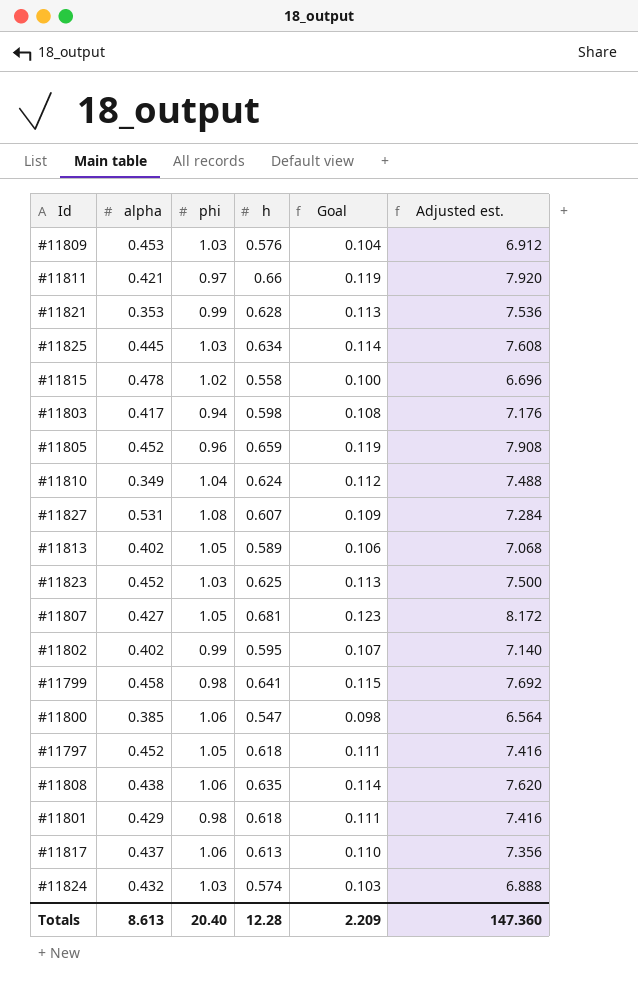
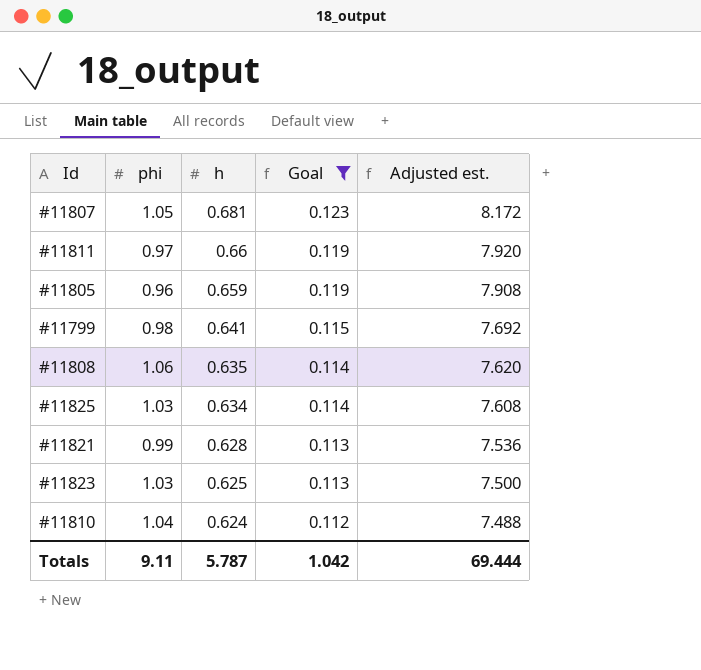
filter: none -> Goal >= 0.112
row order: none -> h descending
column alpha | position: 2 -> none
Totals | phi: 20.40 -> 9.11
Totals | h: 12.28 -> 5.787
Totals | Goal: 2.209 -> 1.042
Totals | Adjusted est.: 147.360 -> 69.444

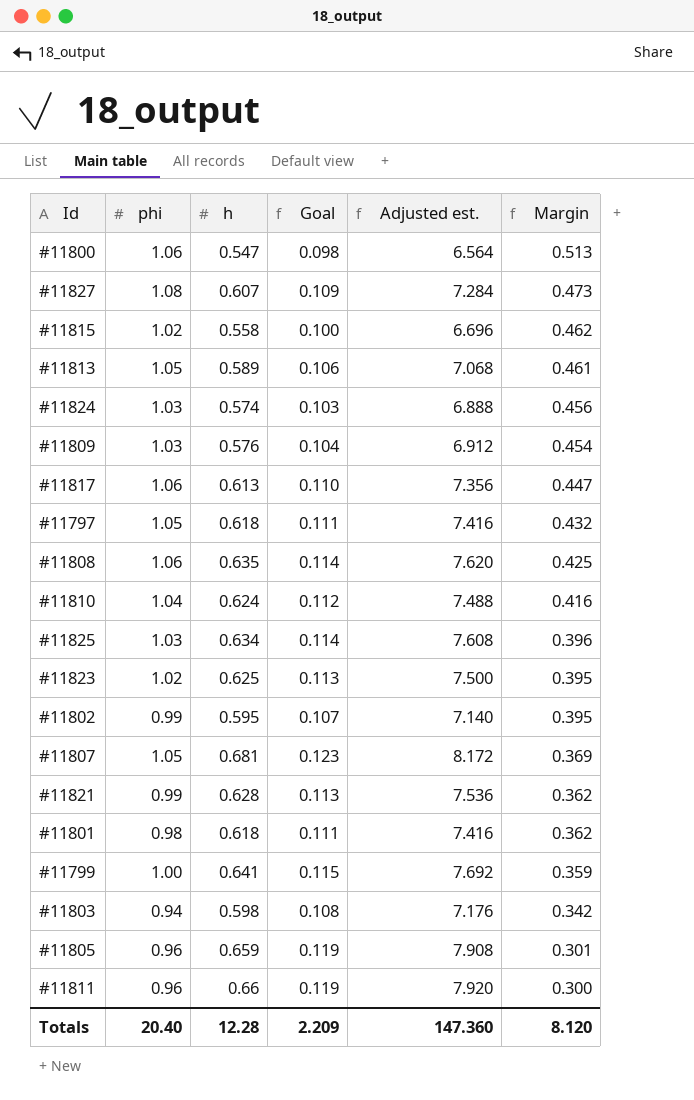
filter: Goal >= 0.112 -> none
row order: h descending -> Margin descending
column Margin | formula: none -> [phi] - [h]
#11823 | phi: 1.03 -> 1.02
#11799 | phi: 0.98 -> 1.00
#11811 | phi: 0.97 -> 0.96
Totals | phi: 9.11 -> 20.40
Totals | h: 5.787 -> 12.28
Totals | Goal: 1.042 -> 2.209
Totals | Adjusted est.: 69.444 -> 147.360

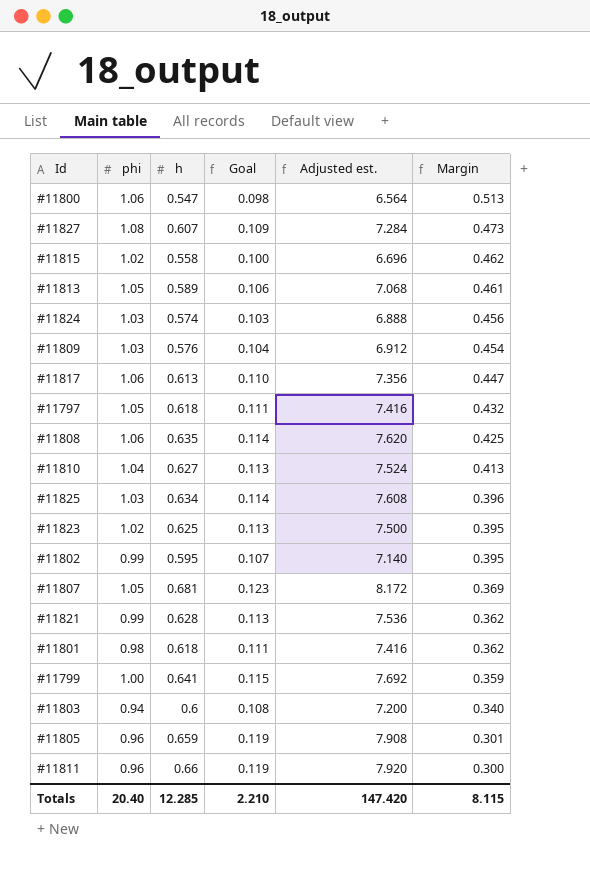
#11810 | h: 0.624 -> 0.627
#11810 | Goal: 0.112 -> 0.113
#11810 | Adjusted est.: 7.488 -> 7.524
#11810 | Margin: 0.416 -> 0.413
#11803 | h: 0.598 -> 0.6
#11803 | Adjusted est.: 7.176 -> 7.200
#11803 | Margin: 0.342 -> 0.340
Totals | h: 12.28 -> 12.285
Totals | Goal: 2.209 -> 2.210
Totals | Adjusted est.: 147.360 -> 147.420
Totals | Margin: 8.120 -> 8.115

